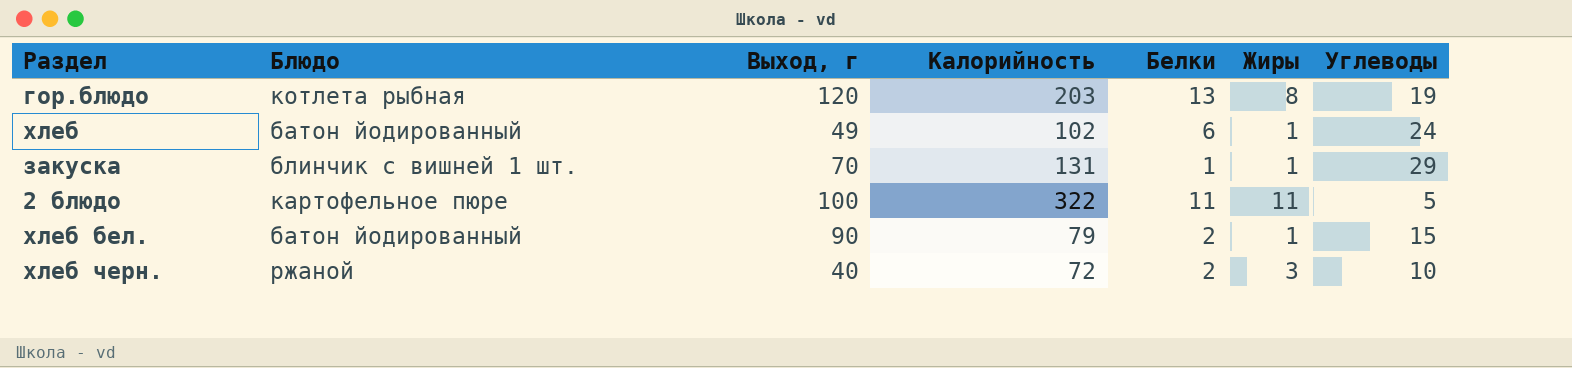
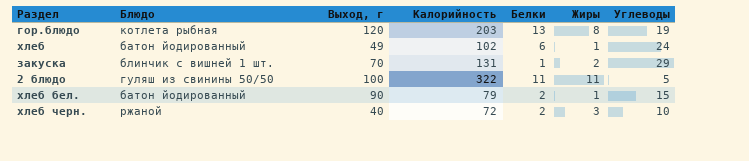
закуска | Жиры: 1 -> 2
2 блюдо | Блюдо: картофельное пюре -> гуляш из свинины 50/50

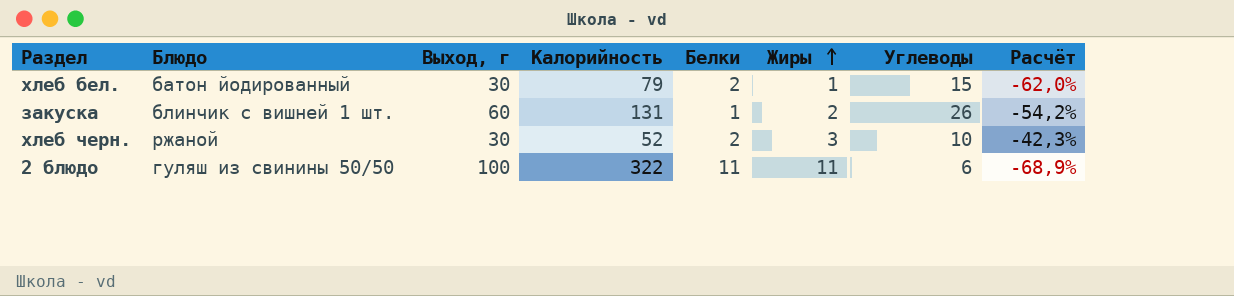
row order: none -> Жиры ascending
column Расчёт | formula: none -> ([Выход, г] - [Калорийность]) / [Калорийность]
row гор.блюдо: котлета рыбная | 120 | 203 | 13 | 8 | 19 -> none
row хлеб: батон йодированный | 49 | 102 | 6 | 1 | 24 -> none
хлеб бел. | Выход, г: 90 -> 30
закуска | Выход, г: 70 -> 60
закуска | Углеводы: 29 -> 26
хлеб черн. | Выход, г: 40 -> 30
хлеб черн. | Калорийность: 72 -> 52
2 блюдо | Углеводы: 5 -> 6

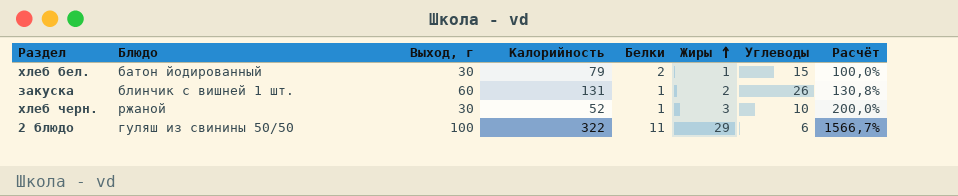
column Расчёт | formula: ([Выход, г] - [Калорийность]) / [Калорийность] -> ([Выход, г] - [Углеводы]) / [Углеводы]
хлеб черн. | Белки: 2 -> 1
2 блюдо | Жиры: 11 -> 29

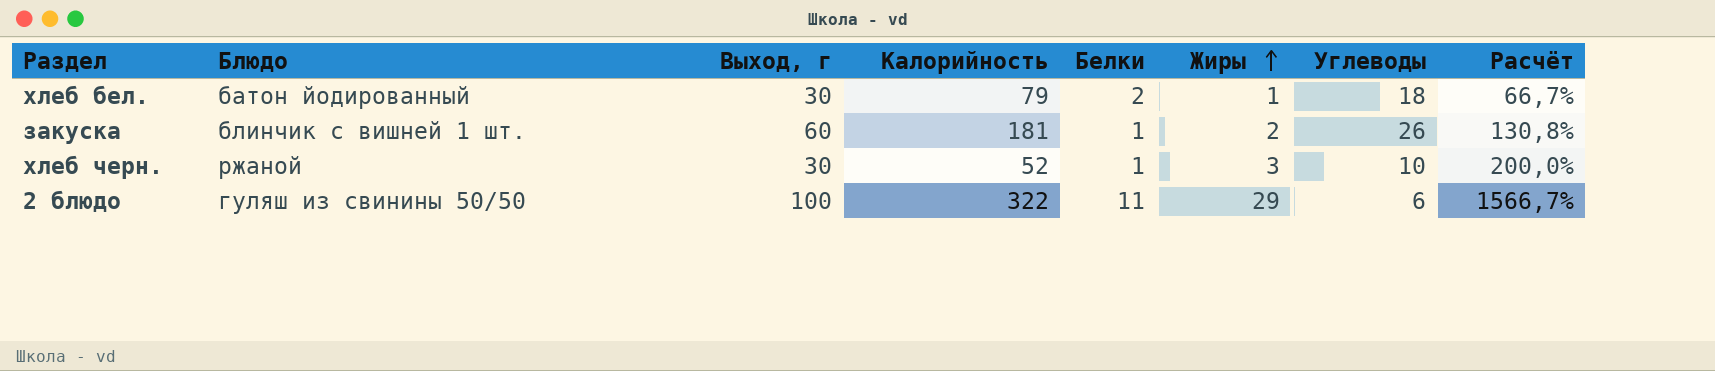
хлеб бел. | Углеводы: 15 -> 18
хлеб бел. | Расчёт: 100,0% -> 66,7%
закуска | Калорийность: 131 -> 181

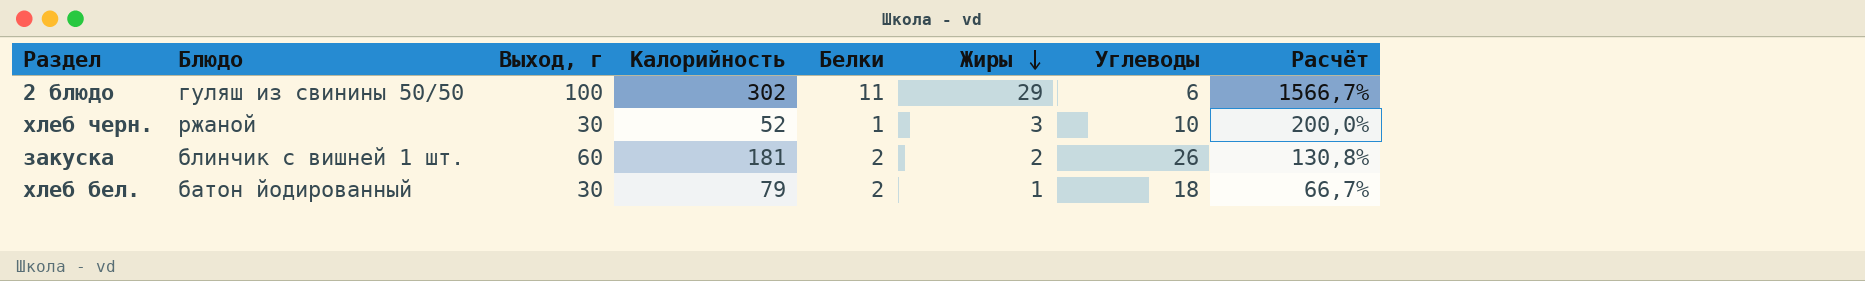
row order: Жиры ascending -> Жиры descending
2 блюдо | Калорийность: 322 -> 302
закуска | Белки: 1 -> 2

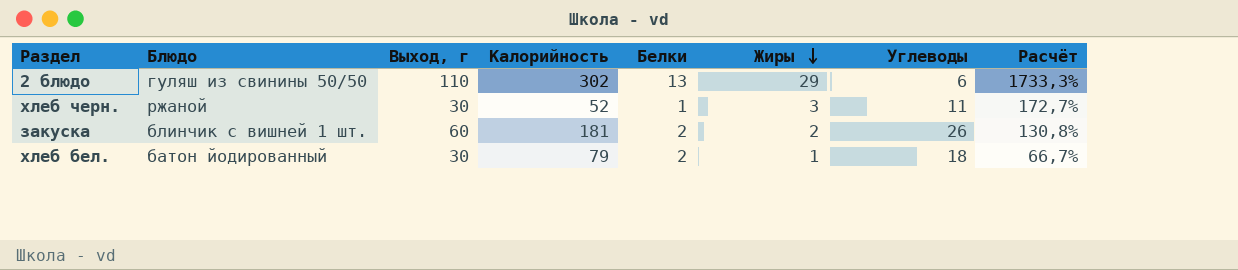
2 блюдо | Выход, г: 100 -> 110
2 блюдо | Белки: 11 -> 13
2 блюдо | Расчёт: 1566,7% -> 1733,3%
хлеб черн. | Углеводы: 10 -> 11
хлеб черн. | Расчёт: 200,0% -> 172,7%

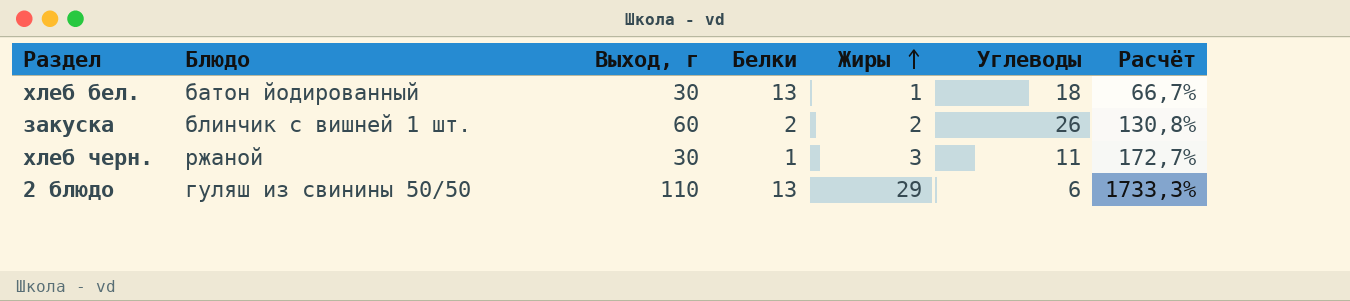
row order: Жиры descending -> Жиры ascending
column Калорийность | position: 4 -> none
хлеб бел. | Белки: 2 -> 13

